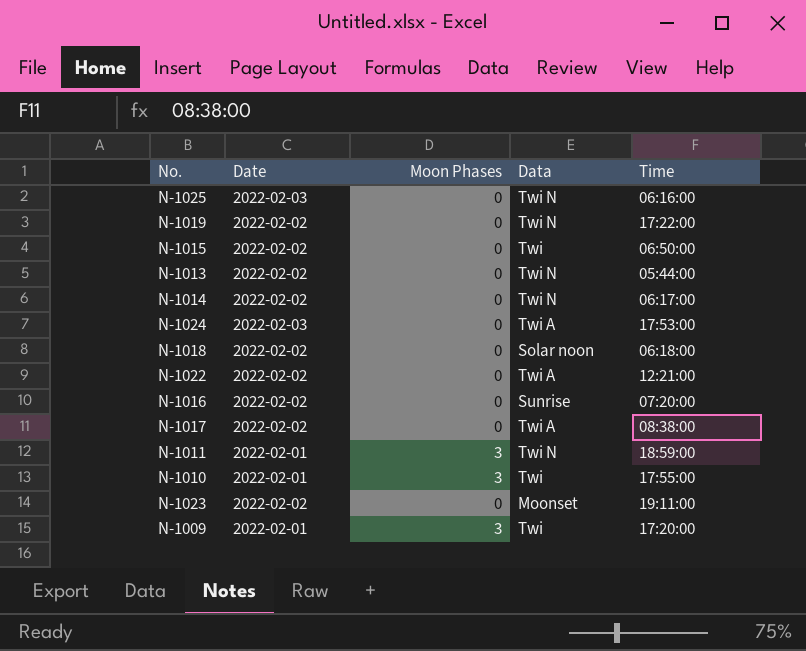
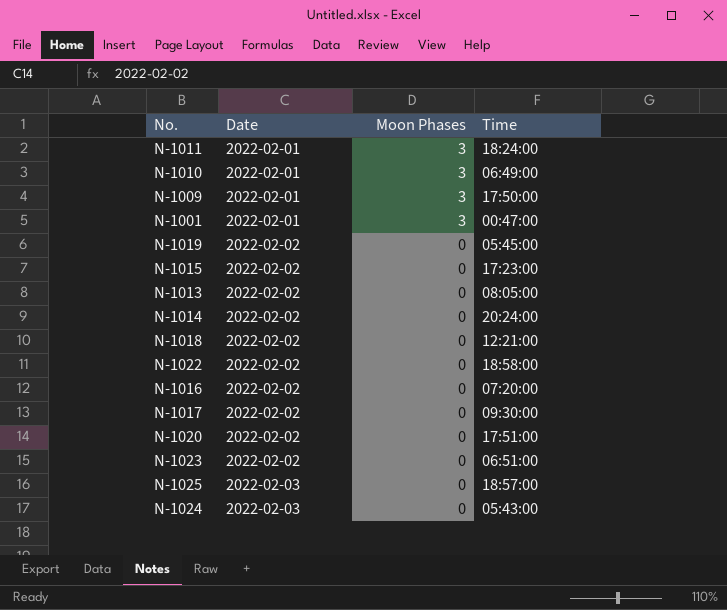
row order: none -> Date ascending
column Data | position: 4 -> none
N-1011 | Time: 18:59:00 -> 18:24:00
N-1010 | Time: 17:55:00 -> 06:49:00
N-1009 | Time: 17:20:00 -> 17:50:00
row N-1001: none -> 2022-02-01 | 3 | 00:47:00
N-1019 | Time: 17:22:00 -> 05:45:00
N-1015 | Time: 06:50:00 -> 17:23:00
N-1013 | Time: 05:44:00 -> 08:05:00
N-1014 | Time: 06:17:00 -> 20:24:00
N-1018 | Time: 06:18:00 -> 12:21:00
N-1022 | Time: 12:21:00 -> 18:58:00
N-1017 | Time: 08:38:00 -> 09:30:00
row N-1020: none -> 2022-02-02 | 0 | 17:51:00
N-1023 | Time: 19:11:00 -> 06:51:00
N-1025 | Time: 06:16:00 -> 18:57:00
N-1024 | Time: 17:53:00 -> 05:43:00

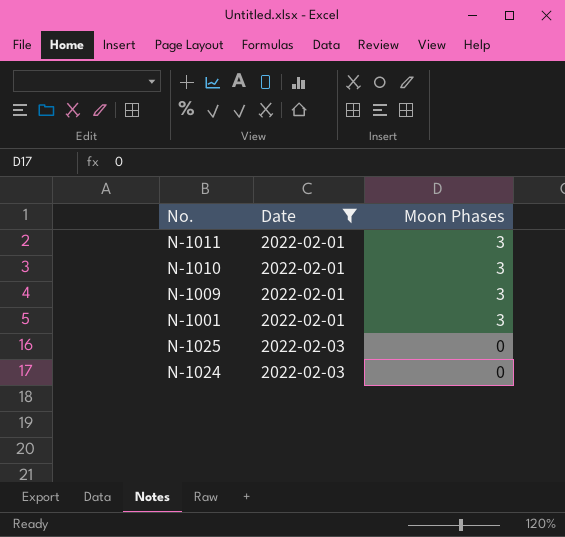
filter: none -> Date != 2022-02-02
column Time | position: 4 -> none

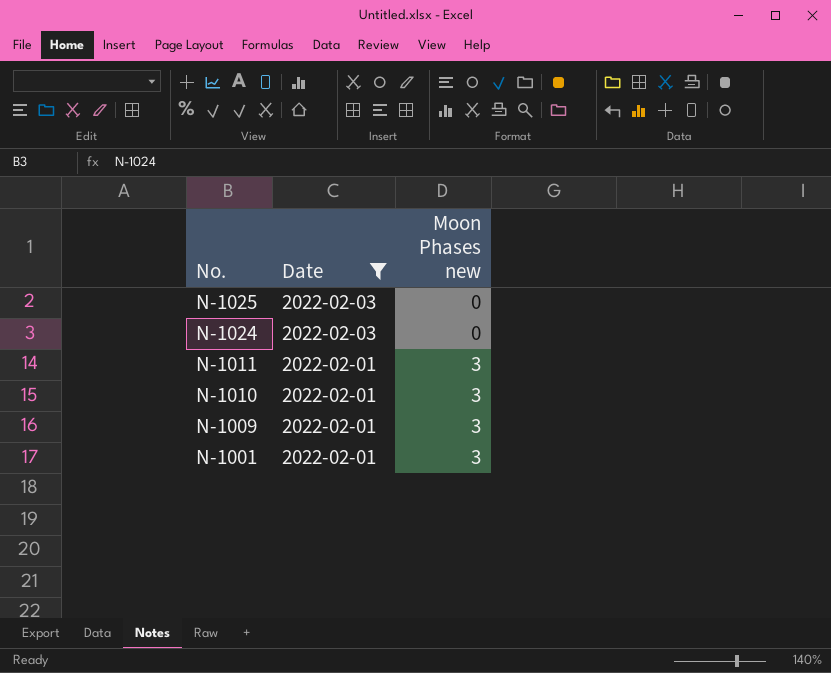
row order: Date ascending -> No. descending
column name: Moon Phases -> Moon Phases new

